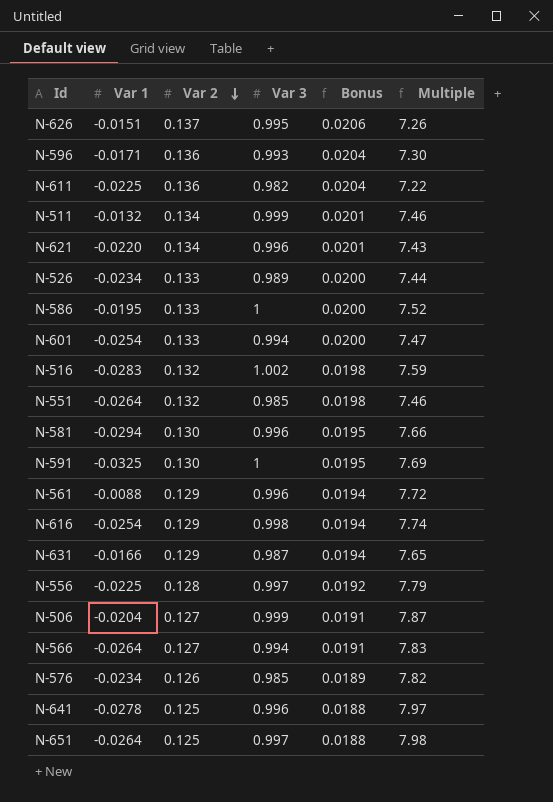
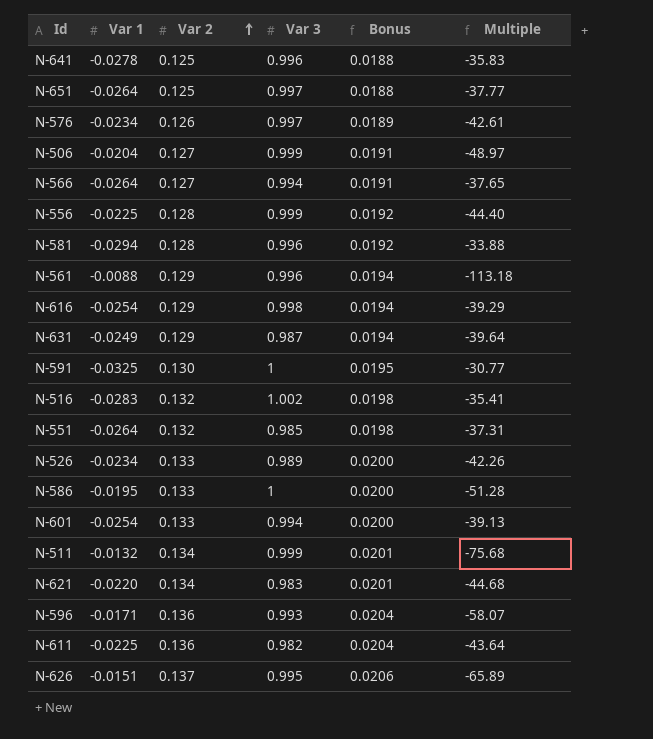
row order: Var 2 descending -> Var 2 ascending
column Multiple | formula: [Var 3] / [Var 2] -> [Var 3] / [Var 1]
N-576 | Var 3: 0.985 -> 0.997
N-556 | Var 3: 0.997 -> 0.999
N-581 | Var 2: 0.130 -> 0.128
N-581 | Bonus: 0.0195 -> 0.0192
N-631 | Var 1: -0.0166 -> -0.0249
N-621 | Var 3: 0.996 -> 0.983

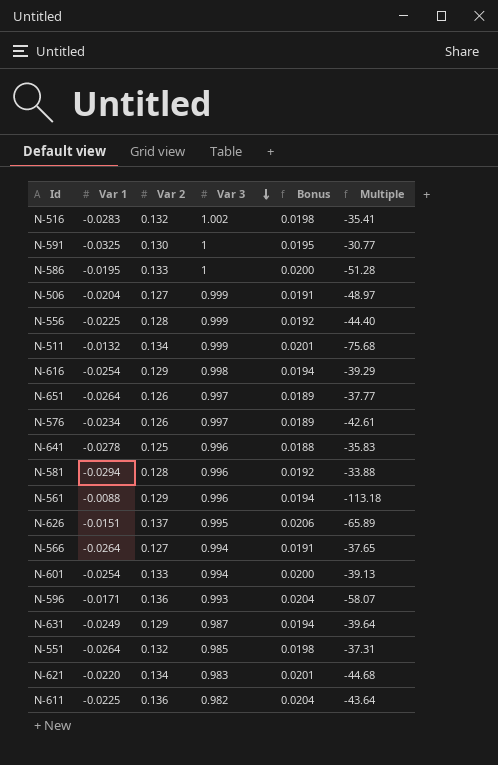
row order: Var 2 ascending -> Var 3 descending
row N-526: -0.0234 | 0.133 | 0.989 | 0.0200 | -42.26 -> none
N-651 | Var 2: 0.125 -> 0.126
N-651 | Bonus: 0.0188 -> 0.0189

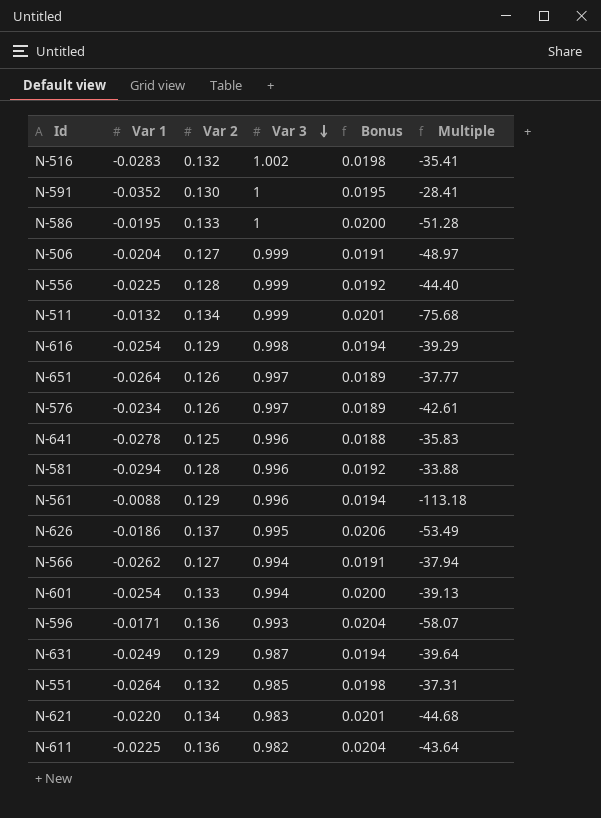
N-591 | Var 1: -0.0325 -> -0.0352
N-591 | Multiple: -30.77 -> -28.41
N-626 | Var 1: -0.0151 -> -0.0186
N-626 | Multiple: -65.89 -> -53.49
N-566 | Var 1: -0.0264 -> -0.0262
N-566 | Multiple: -37.65 -> -37.94

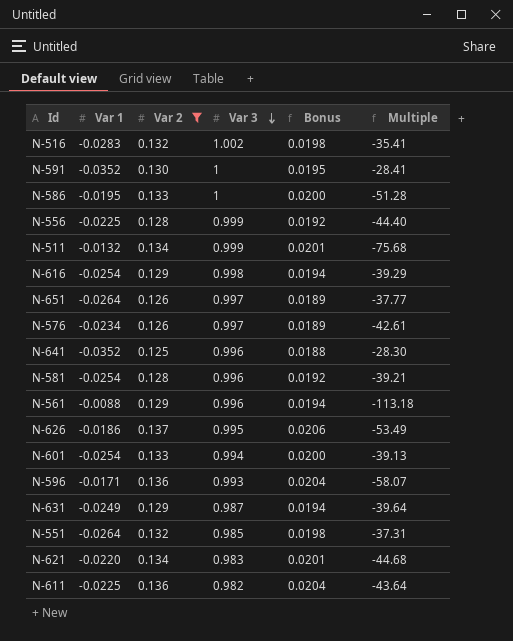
filter: none -> Var 2 != 0.127
N-641 | Var 1: -0.0278 -> -0.0352
N-641 | Multiple: -35.83 -> -28.30
N-581 | Var 1: -0.0294 -> -0.0254
N-581 | Multiple: -33.88 -> -39.21

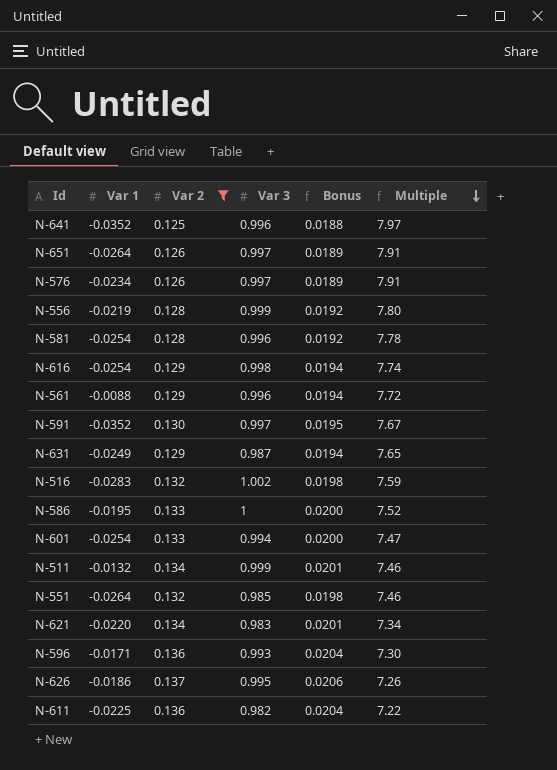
row order: Var 3 descending -> Multiple descending
column Multiple | formula: [Var 3] / [Var 1] -> [Var 3] / [Var 2]
N-556 | Var 1: -0.0225 -> -0.0219
N-591 | Var 3: 1 -> 0.997

